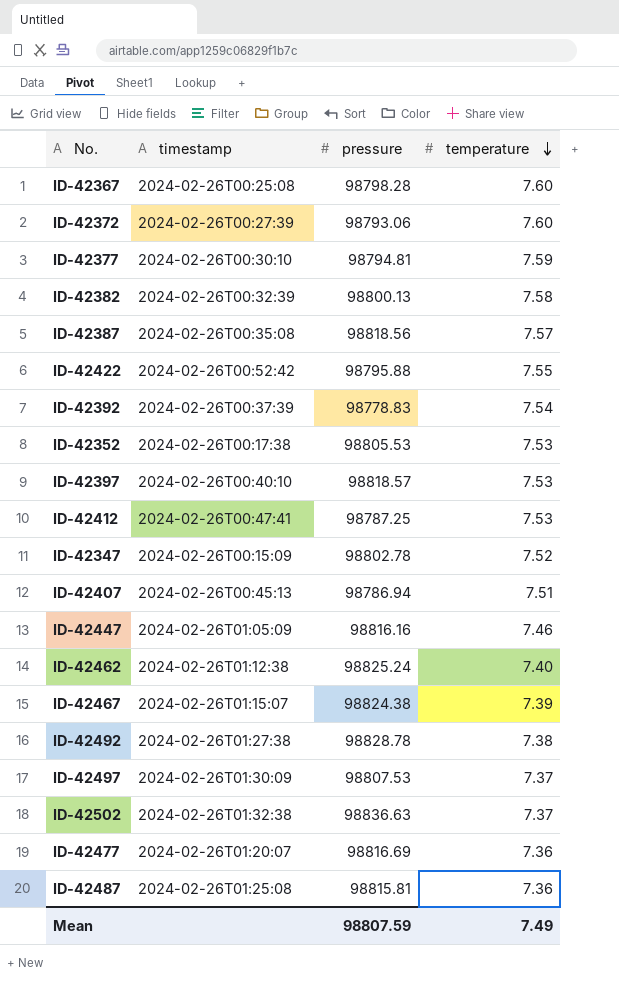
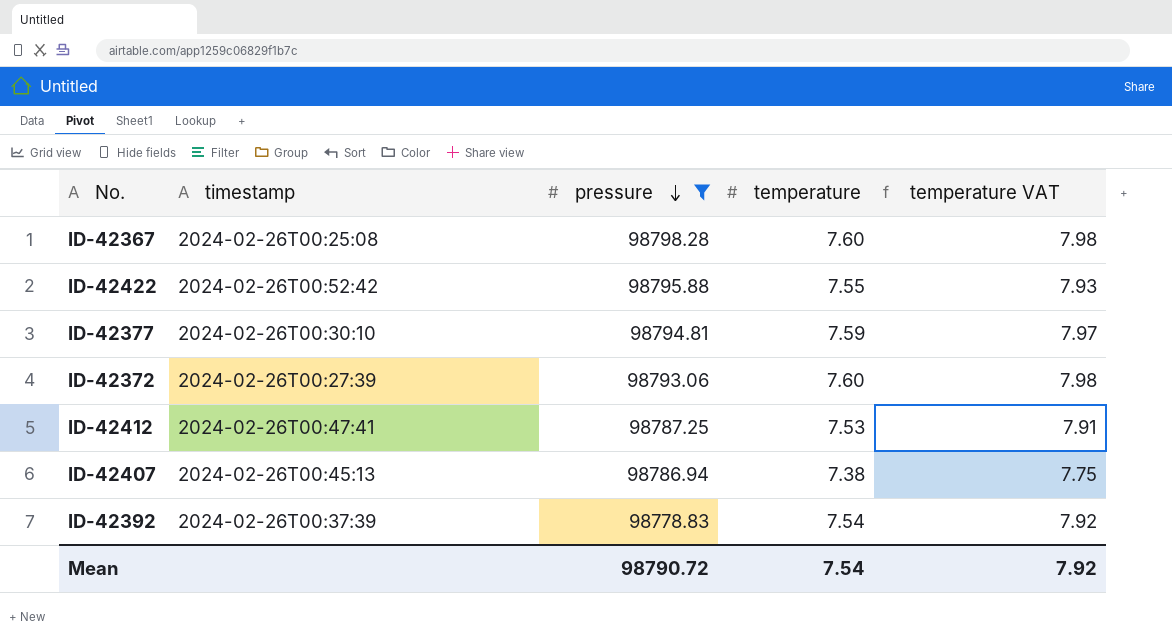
filter: none -> pressure <= 98798.28
row order: temperature descending -> pressure descending
column temperature VAT | formula: none -> [temperature] * 1.05
ID-42407 | temperature: 7.51 -> 7.38
Mean | pressure: 98807.59 -> 98790.72
Mean | temperature: 7.49 -> 7.54

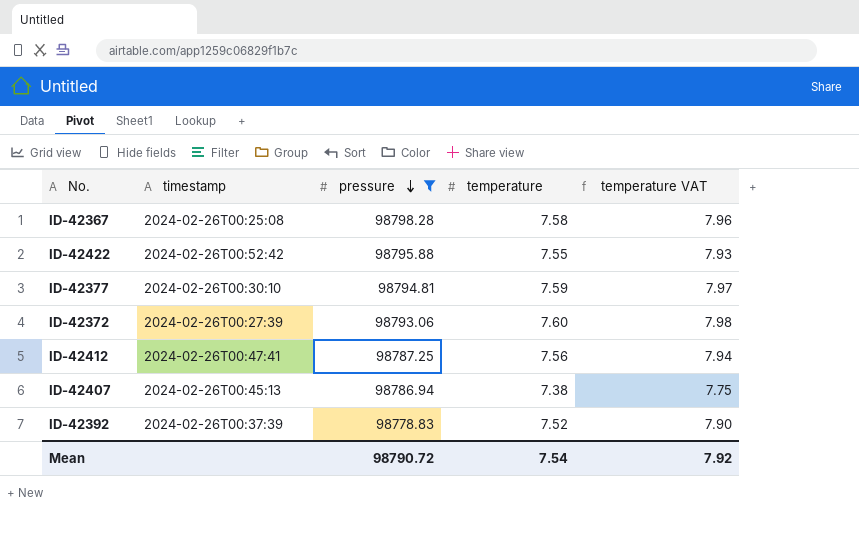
ID-42367 | temperature: 7.60 -> 7.58
ID-42367 | temperature VAT: 7.98 -> 7.96
ID-42412 | temperature: 7.53 -> 7.56
ID-42412 | temperature VAT: 7.91 -> 7.94
ID-42392 | temperature: 7.54 -> 7.52
ID-42392 | temperature VAT: 7.92 -> 7.90

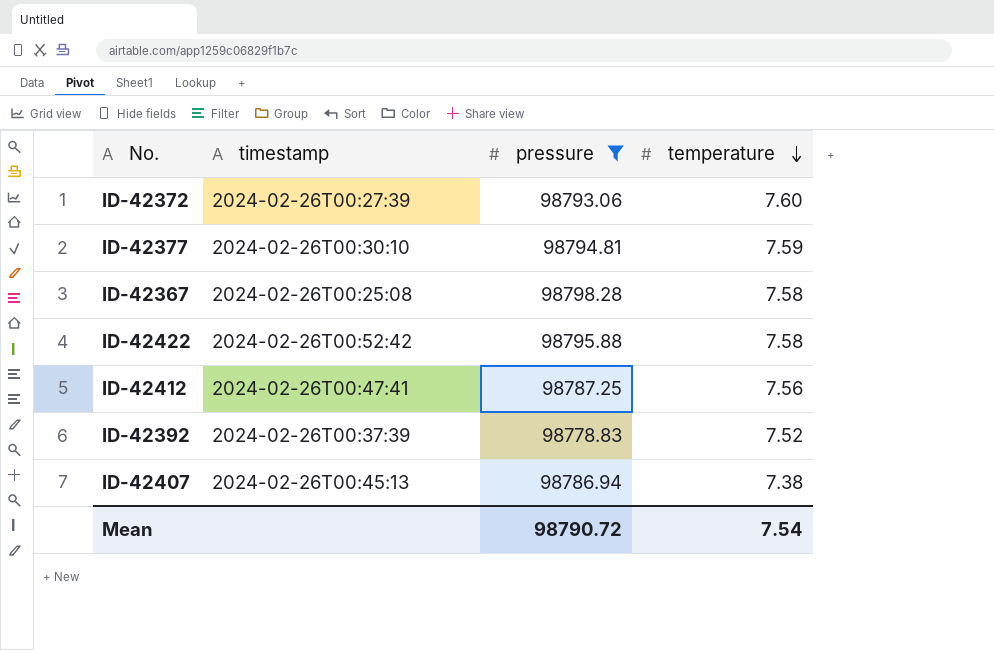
row order: pressure descending -> temperature descending
column temperature VAT | formula: [temperature] * 1.05 -> none
ID-42422 | temperature: 7.55 -> 7.58

